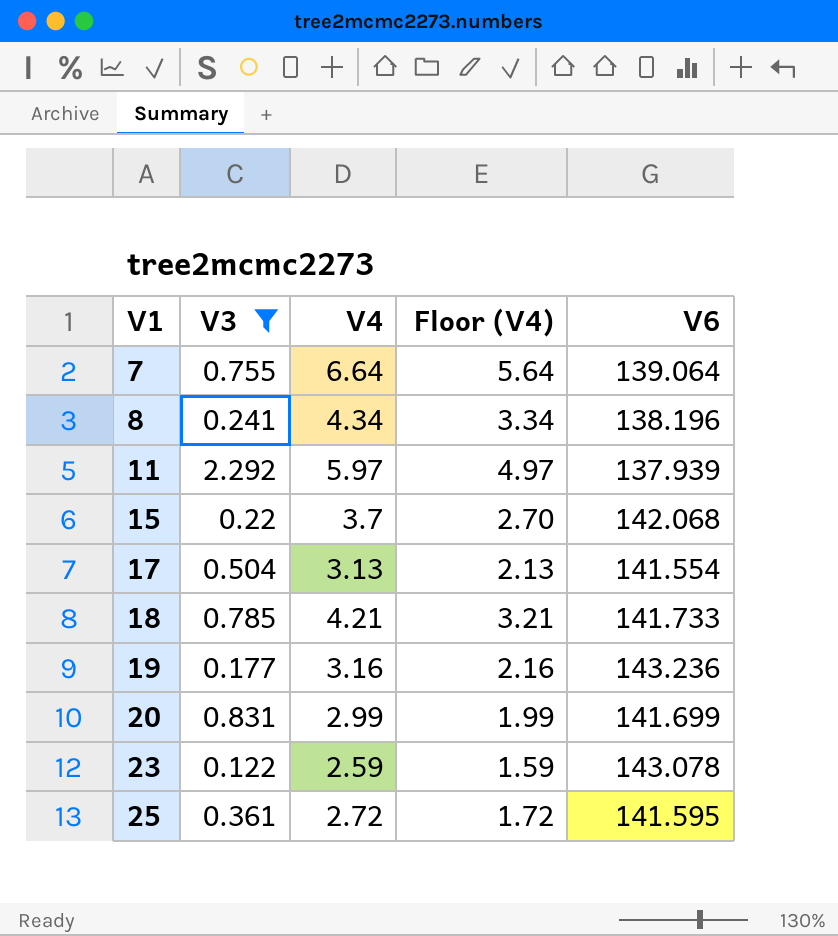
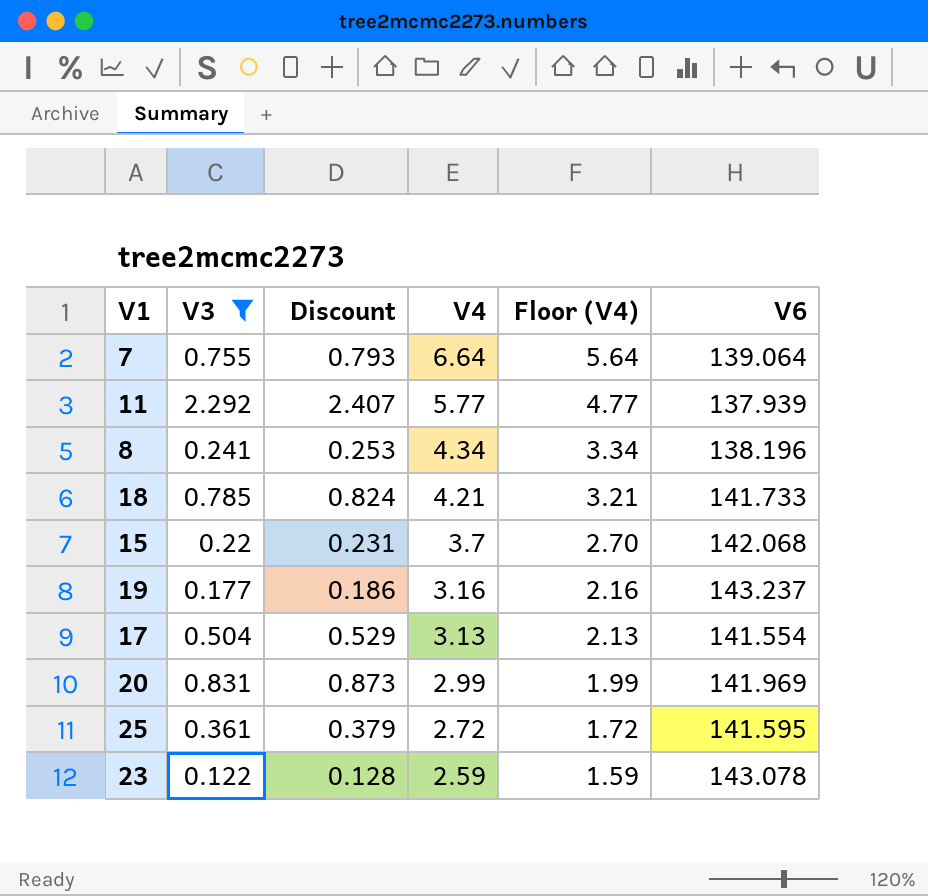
row order: V1 ascending -> V4 descending
column Discount | formula: none -> [V3] * 1.05
11 | V4: 5.97 -> 5.77
11 | Floor (V4): 4.97 -> 4.77
19 | V6: 143.236 -> 143.237
20 | V6: 141.699 -> 141.969

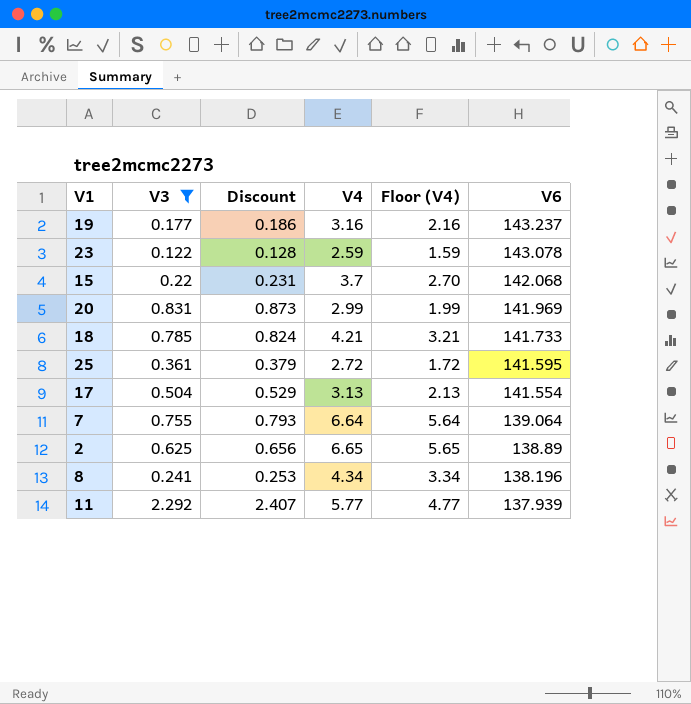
row order: V4 descending -> V6 descending
row 2: none -> 0.625 | 0.656 | 6.65 | 5.65 | 138.89

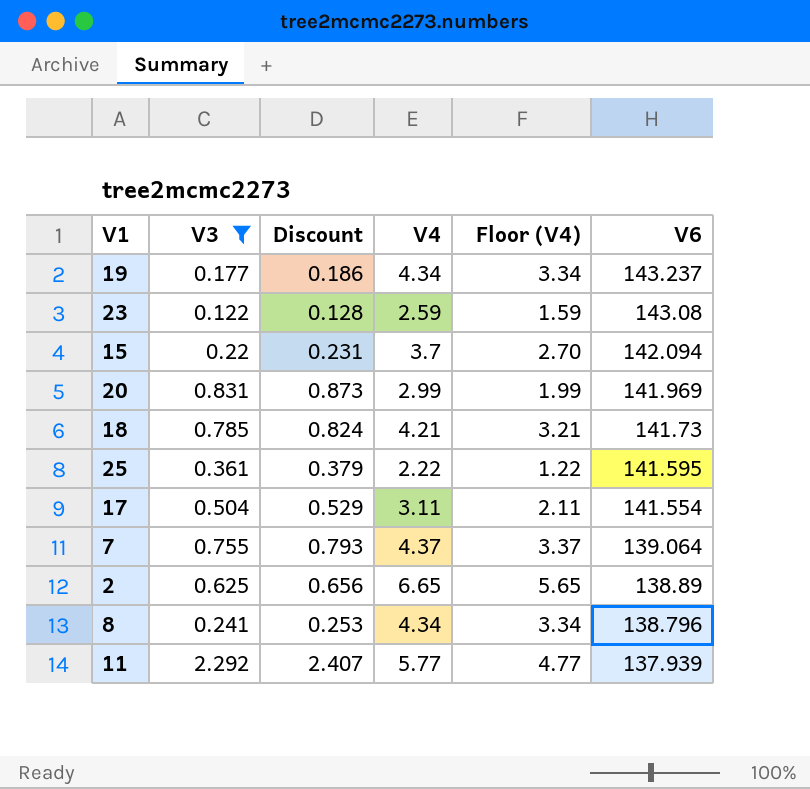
19 | V4: 3.16 -> 4.34
19 | Floor (V4): 2.16 -> 3.34
23 | V6: 143.078 -> 143.08
15 | V6: 142.068 -> 142.094
18 | V6: 141.733 -> 141.73
25 | V4: 2.72 -> 2.22
25 | Floor (V4): 1.72 -> 1.22
17 | V4: 3.13 -> 3.11
17 | Floor (V4): 2.13 -> 2.11
7 | V4: 6.64 -> 4.37
7 | Floor (V4): 5.64 -> 3.37
8 | V6: 138.196 -> 138.796

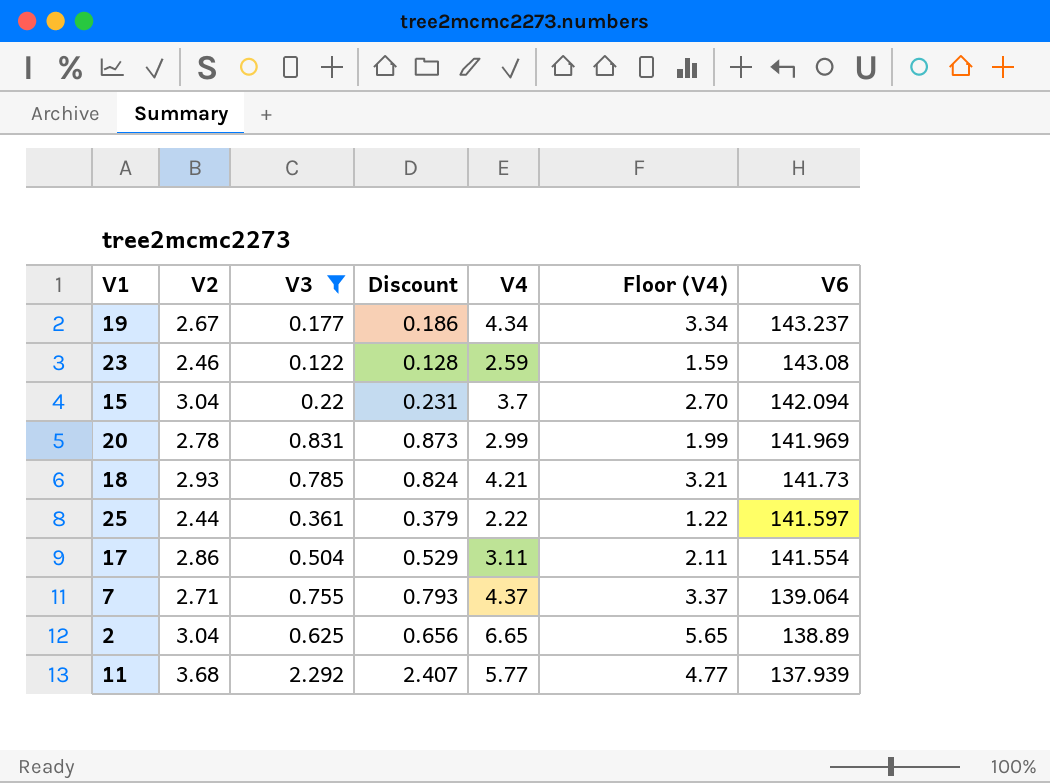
column V2 | position: none -> 2
row 8: 0.241 | 0.253 | 4.34 | 3.34 | 138.796 -> none
25 | V6: 141.595 -> 141.597

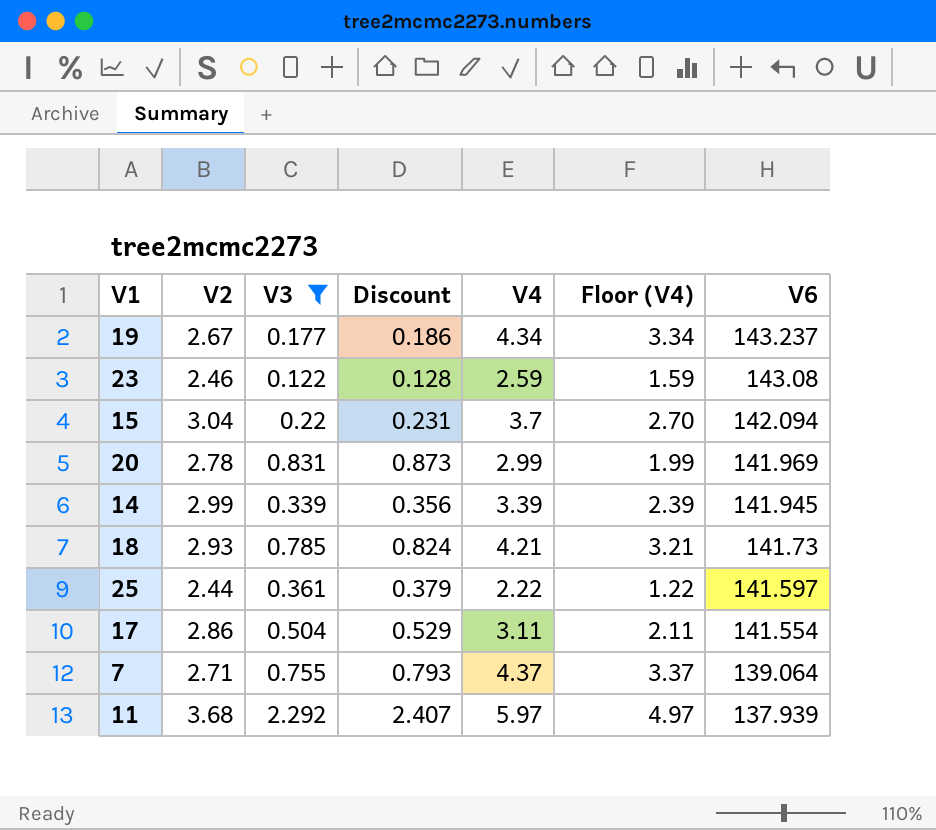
row 2: 3.04 | 0.625 | 0.656 | 6.65 | 5.65 | 138.89 -> none
row 14: none -> 2.99 | 0.339 | 0.356 | 3.39 | 2.39 | 141.945
11 | V4: 5.77 -> 5.97
11 | Floor (V4): 4.77 -> 4.97

